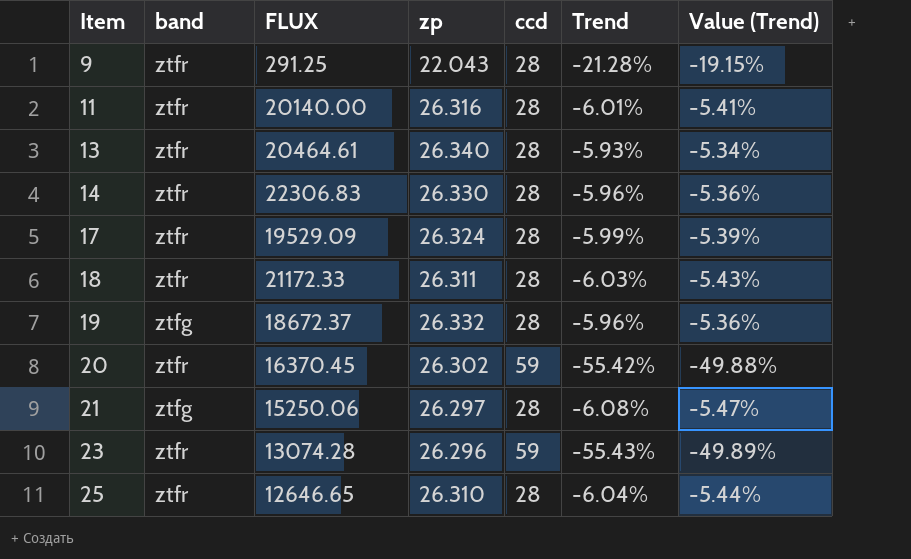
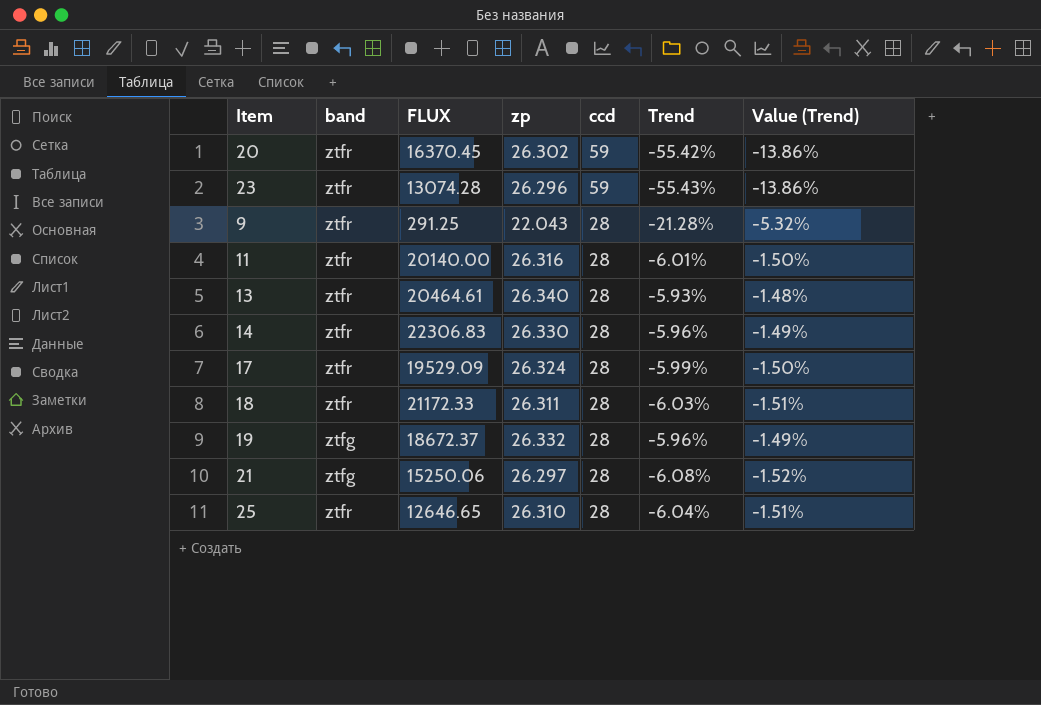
row order: Item ascending -> ccd descending
column Value (Trend) | formula: [Trend] * 0.9 -> [Trend] * 0.25

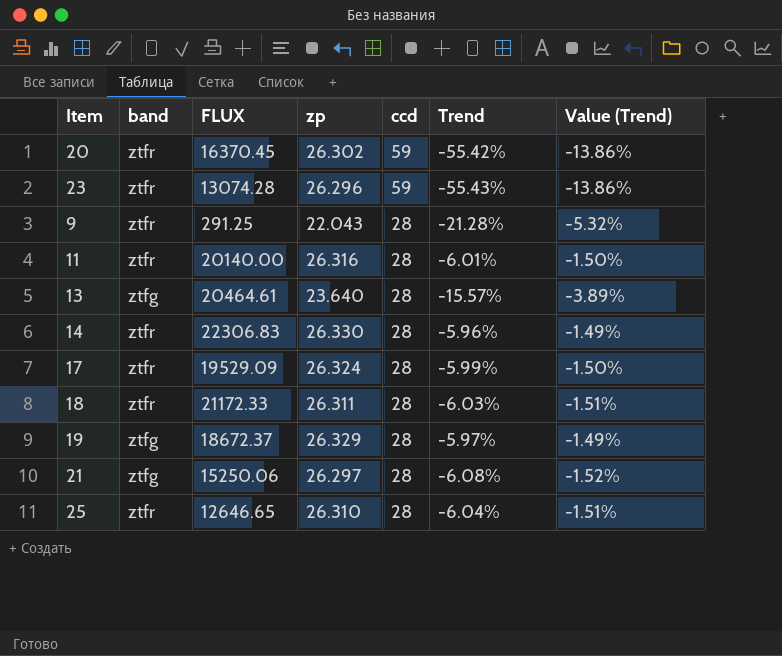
13 | band: ztfr -> ztfg
13 | zp: 26.340 -> 23.640
13 | Trend: -5.93% -> -15.57%
13 | Value (Trend): -1.48% -> -3.89%
19 | zp: 26.332 -> 26.329
19 | Trend: -5.96% -> -5.97%

